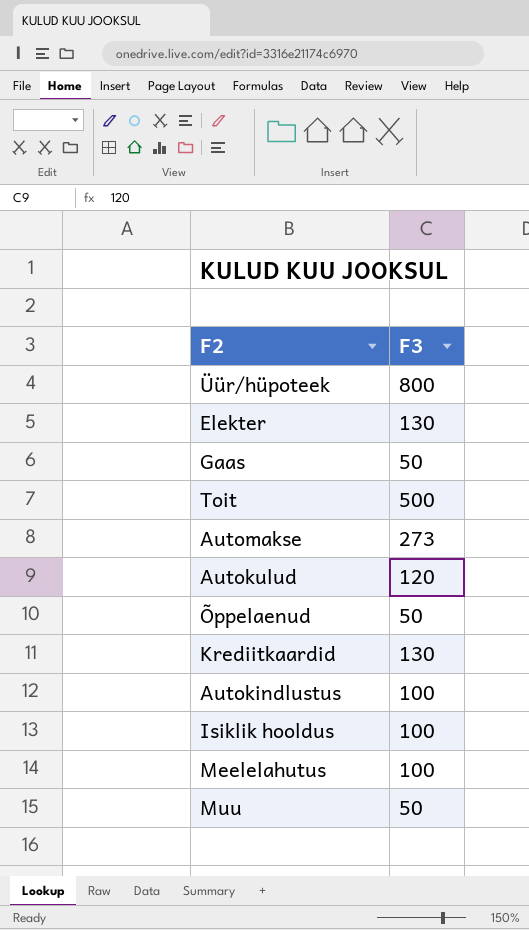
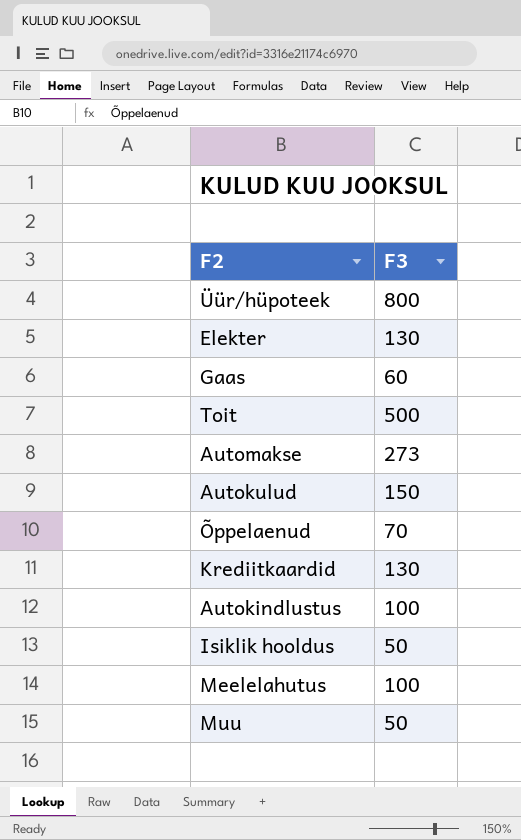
Gaas | F3: 50 -> 60
Autokulud | F3: 120 -> 150
Õppelaenud | F3: 50 -> 70
Isiklik hooldus | F3: 100 -> 50

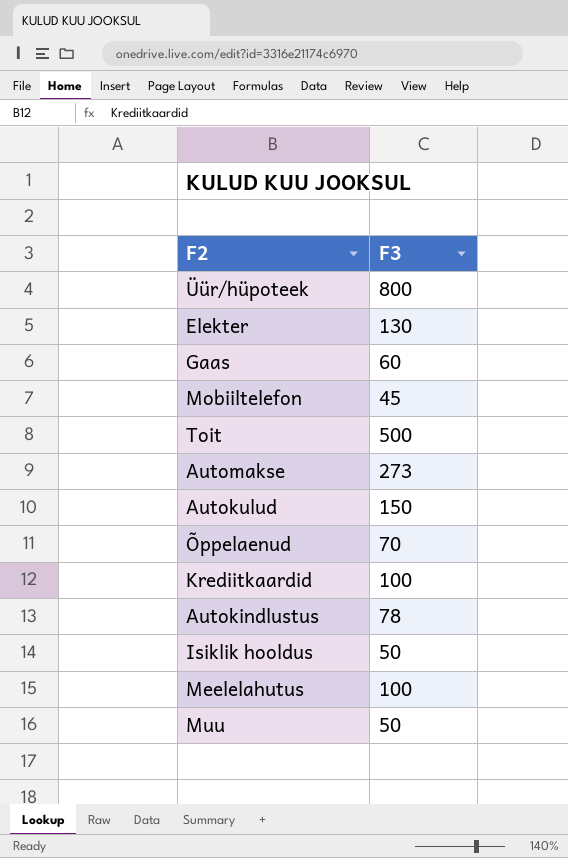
row Mobiiltelefon: none -> 45
Krediitkaardid | F3: 130 -> 100
Autokindlustus | F3: 100 -> 78

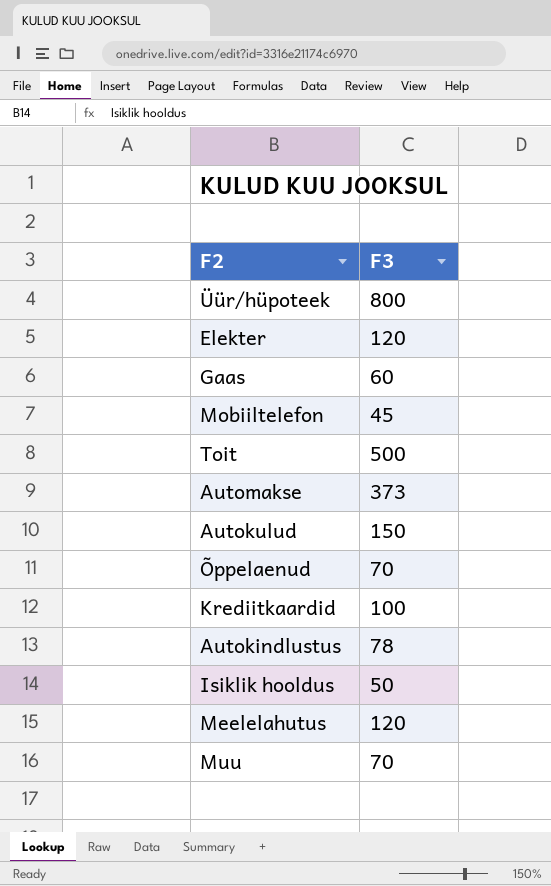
Elekter | F3: 130 -> 120
Automakse | F3: 273 -> 373
Meelelahutus | F3: 100 -> 120
Muu | F3: 50 -> 70

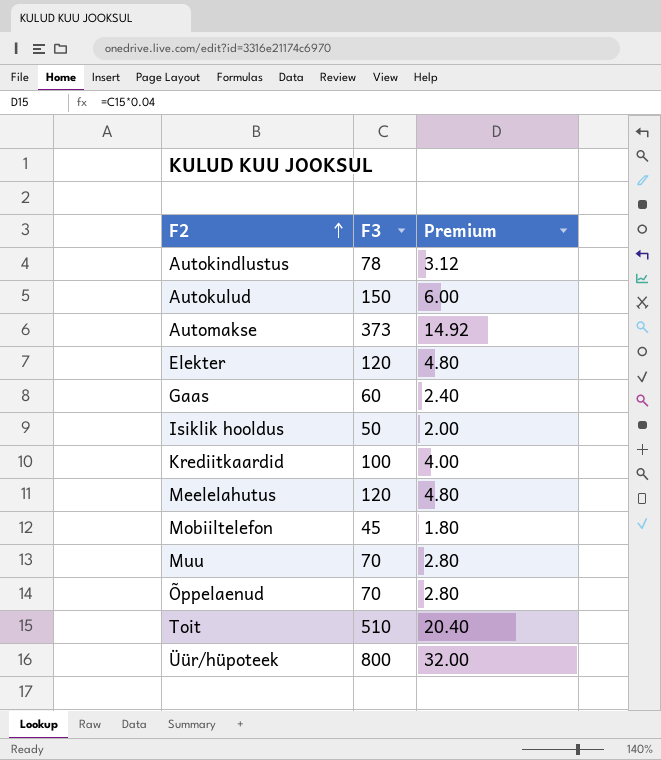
row order: none -> F2 ascending
column Premium | formula: none -> [F3] * 0.04
Toit | F3: 500 -> 510

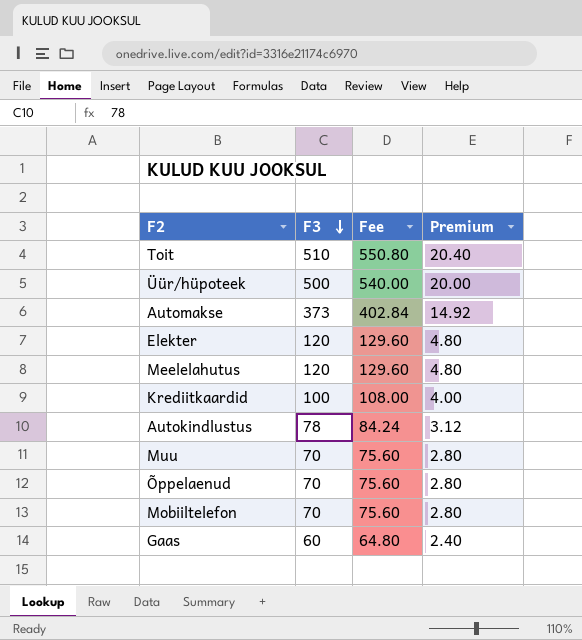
row order: F2 ascending -> F3 descending
column Fee | formula: none -> [F3] * 1.08
row Autokulud: 150 | 6.00 -> none
row Isiklik hooldus: 50 | 2.00 -> none
Üür/hüpoteek | F3: 800 -> 500
Üür/hüpoteek | Premium: 32.00 -> 20.00
Mobiiltelefon | F3: 45 -> 70
Mobiiltelefon | Premium: 1.80 -> 2.80

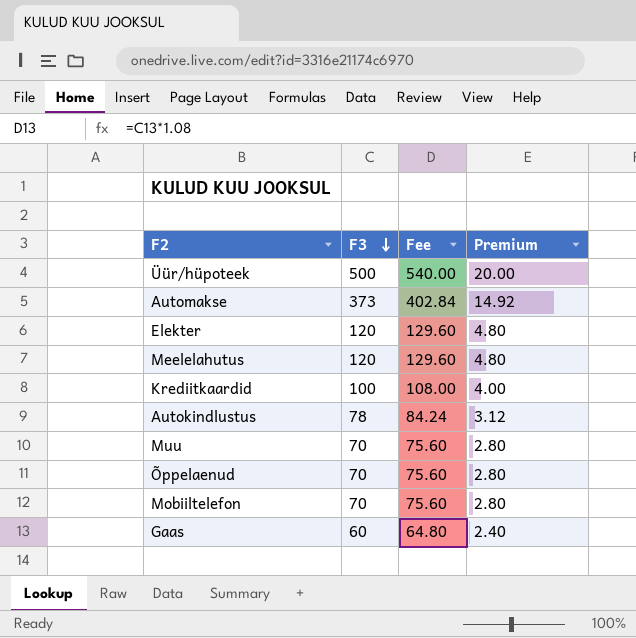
row Toit: 510 | 550.80 | 20.40 -> none

